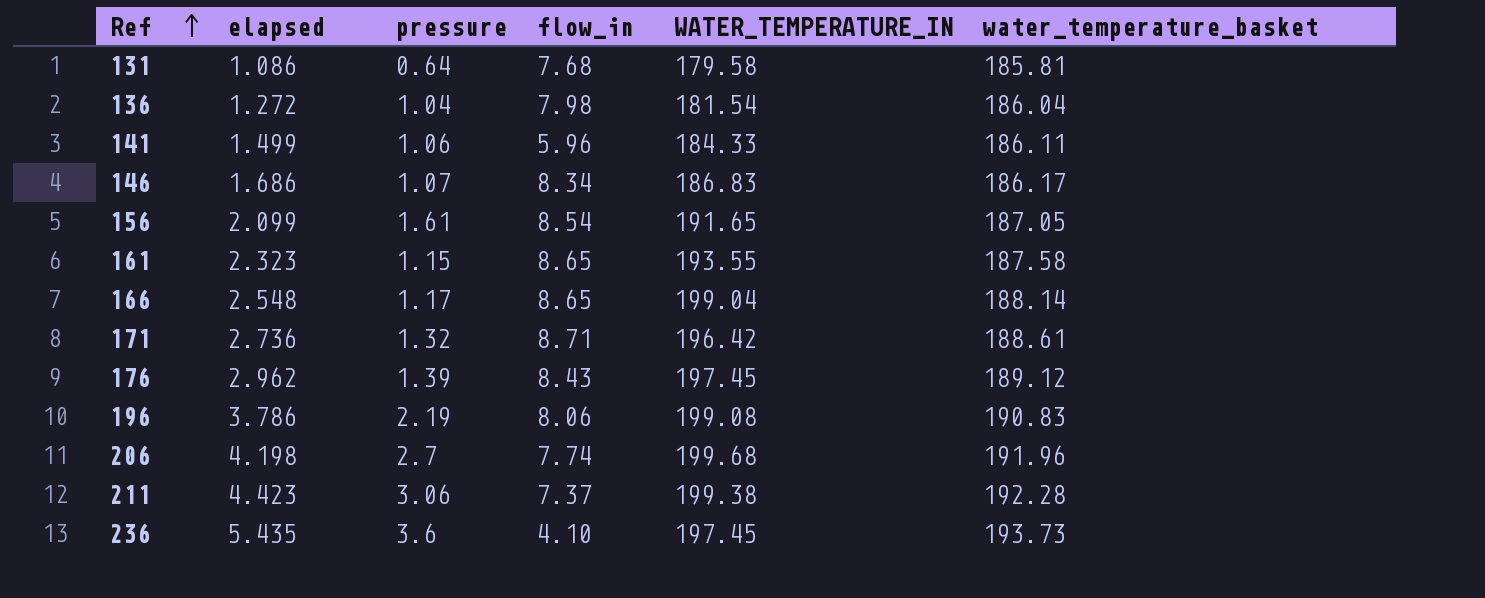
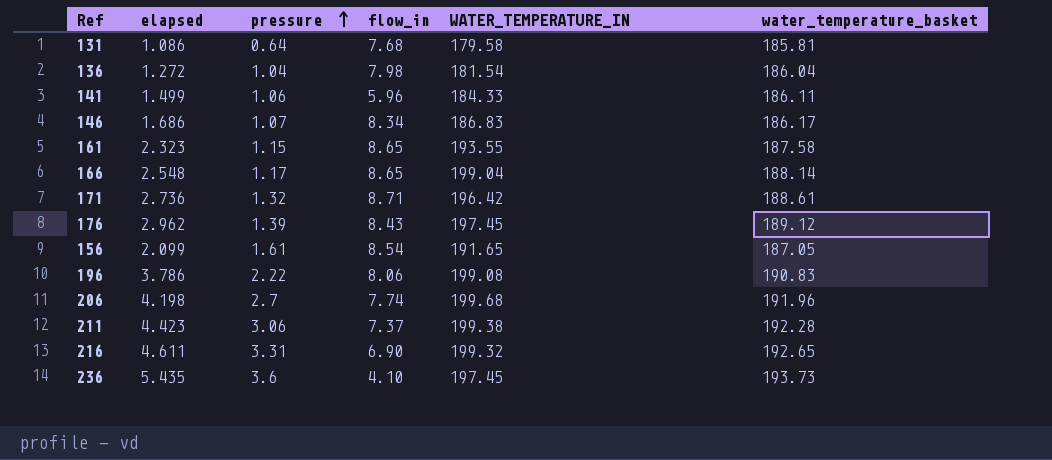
row order: Ref ascending -> pressure ascending
196 | pressure: 2.19 -> 2.22
row 216: none -> 4.611 | 3.31 | 6.90 | 199.32 | 192.65

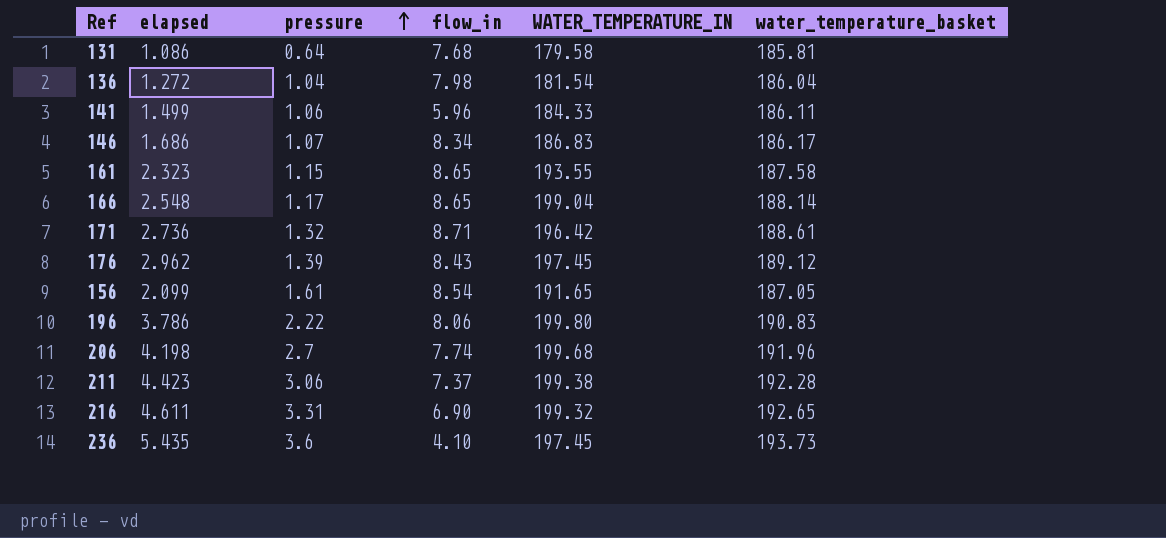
196 | WATER_TEMPERATURE_IN: 199.08 -> 199.80

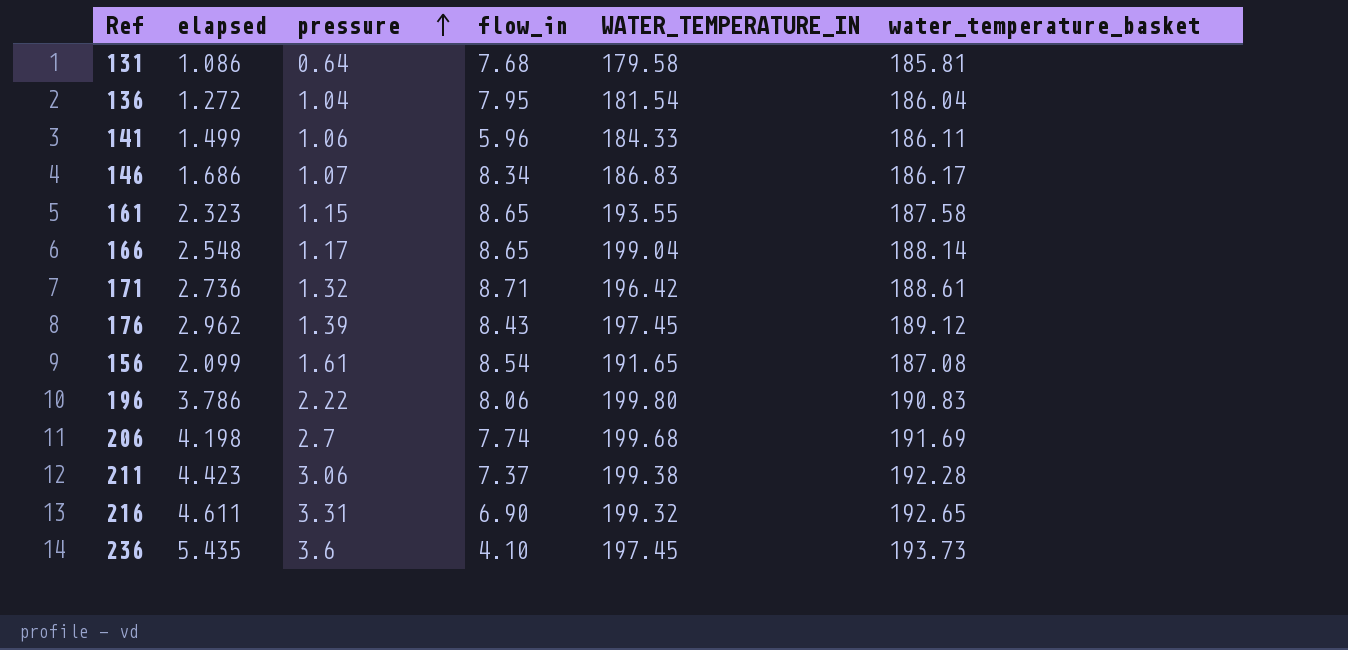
136 | flow_in: 7.98 -> 7.95
156 | water_temperature_basket: 187.05 -> 187.08
206 | water_temperature_basket: 191.96 -> 191.69

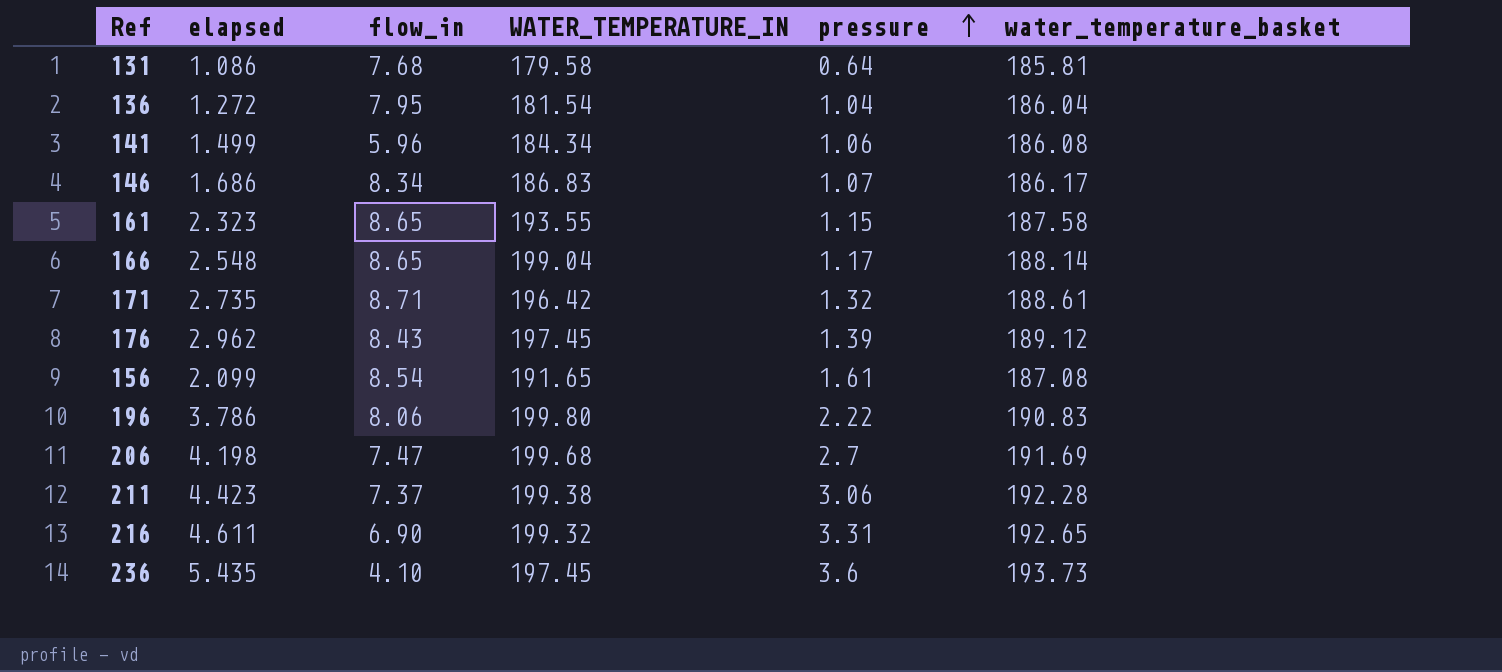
column pressure | position: 3 -> 5
141 | WATER_TEMPERATURE_IN: 184.33 -> 184.34
141 | water_temperature_basket: 186.11 -> 186.08
171 | elapsed: 2.736 -> 2.735
206 | flow_in: 7.74 -> 7.47

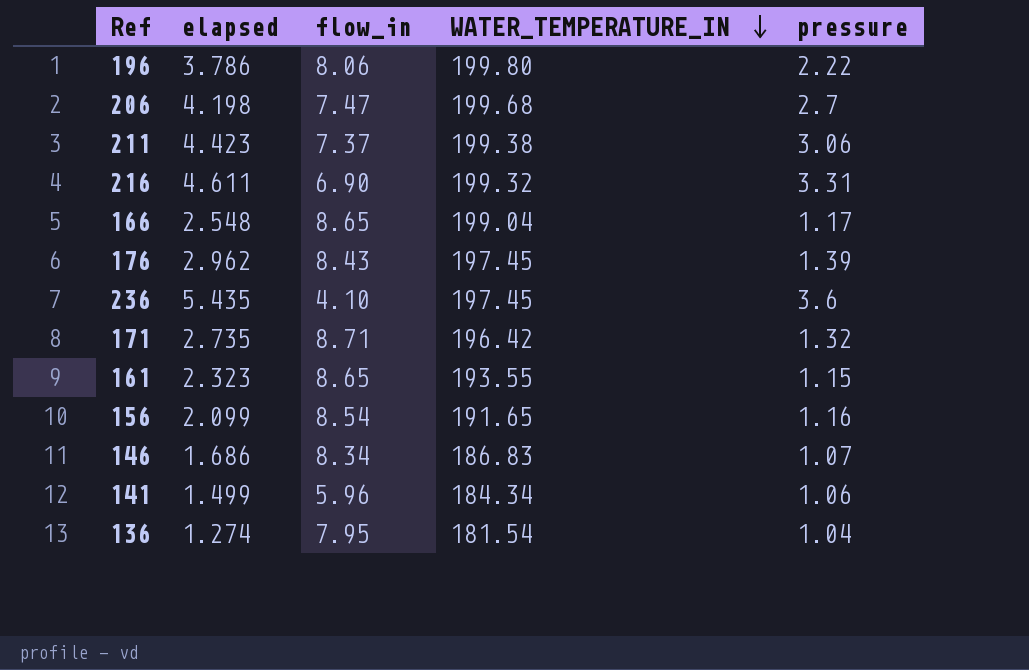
row order: pressure ascending -> WATER_TEMPERATURE_IN descending
column water_temperature_basket | position: 6 -> none
row 131: 1.086 | 7.68 | 179.58 | 0.64 | 185.81 -> none
156 | pressure: 1.61 -> 1.16
136 | elapsed: 1.272 -> 1.274

